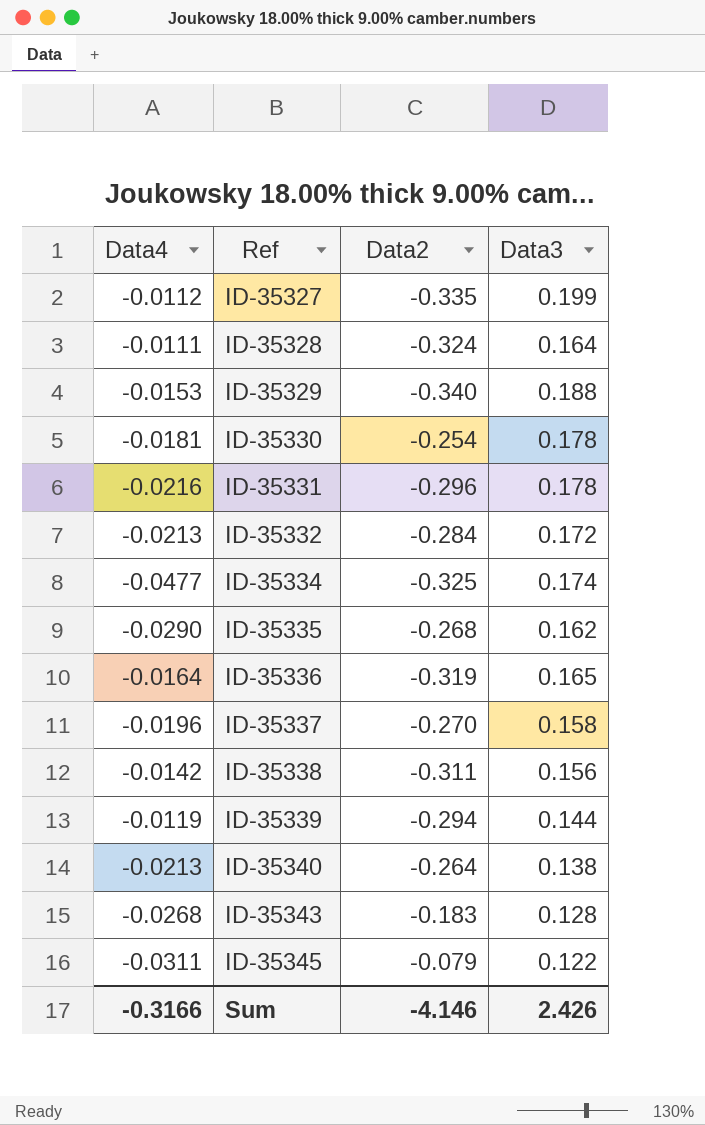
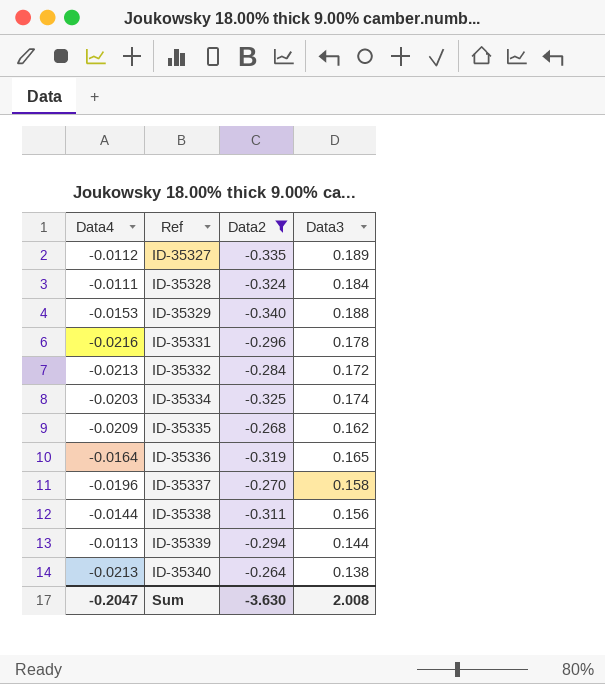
filter: none -> Data2 <= -0.264
ID-35327 | Data3: 0.199 -> 0.189
ID-35328 | Data3: 0.164 -> 0.184
ID-35334 | Data4: -0.0477 -> -0.0203
ID-35335 | Data4: -0.0290 -> -0.0209
ID-35338 | Data4: -0.0142 -> -0.0144
ID-35339 | Data4: -0.0119 -> -0.0113
Sum | Data4: -0.3166 -> -0.2047
Sum | Data2: -4.146 -> -3.630
Sum | Data3: 2.426 -> 2.008

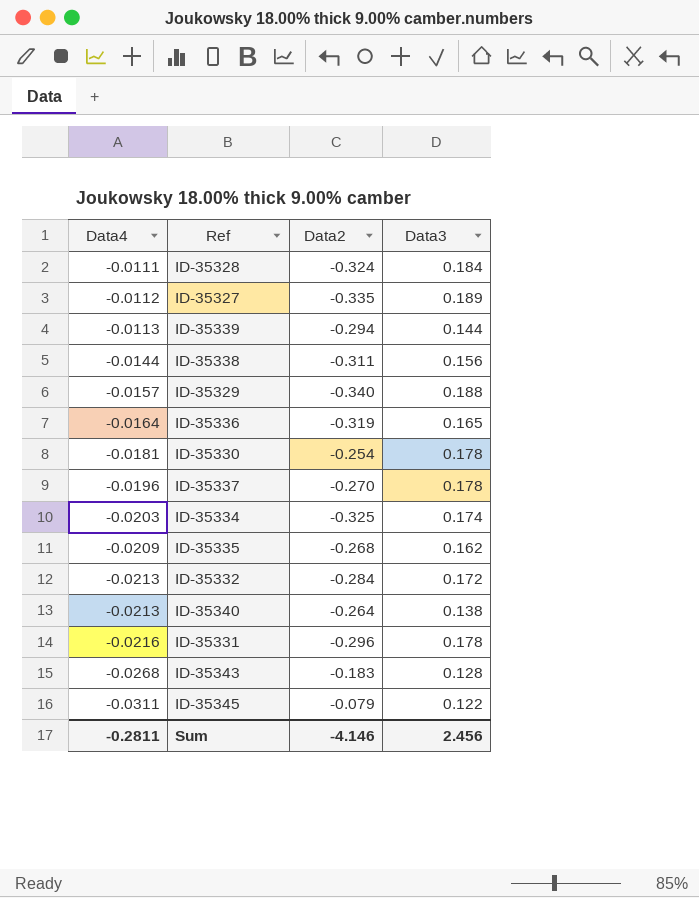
filter: Data2 <= -0.264 -> none
row order: Ref ascending -> Data4 descending
ID-35329 | Data4: -0.0153 -> -0.0157
ID-35337 | Data3: 0.158 -> 0.178
Sum | Data4: -0.2047 -> -0.2811
Sum | Data2: -3.630 -> -4.146
Sum | Data3: 2.008 -> 2.456

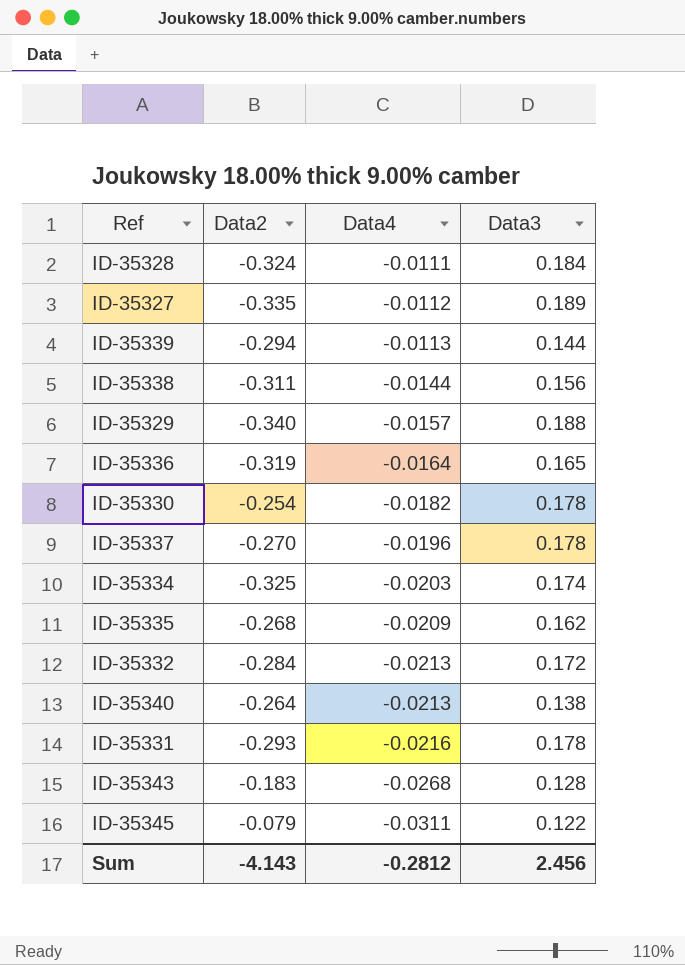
column Data4 | position: 1 -> 3
ID-35330 | Data4: -0.0181 -> -0.0182
ID-35331 | Data2: -0.296 -> -0.293
Sum | Data2: -4.146 -> -4.143
Sum | Data4: -0.2811 -> -0.2812

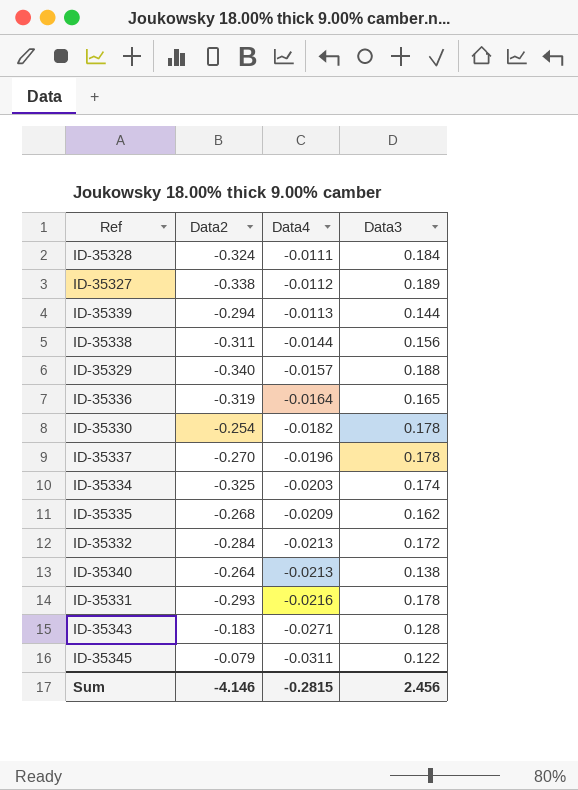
ID-35327 | Data2: -0.335 -> -0.338
ID-35343 | Data4: -0.0268 -> -0.0271
Sum | Data2: -4.143 -> -4.146
Sum | Data4: -0.2812 -> -0.2815

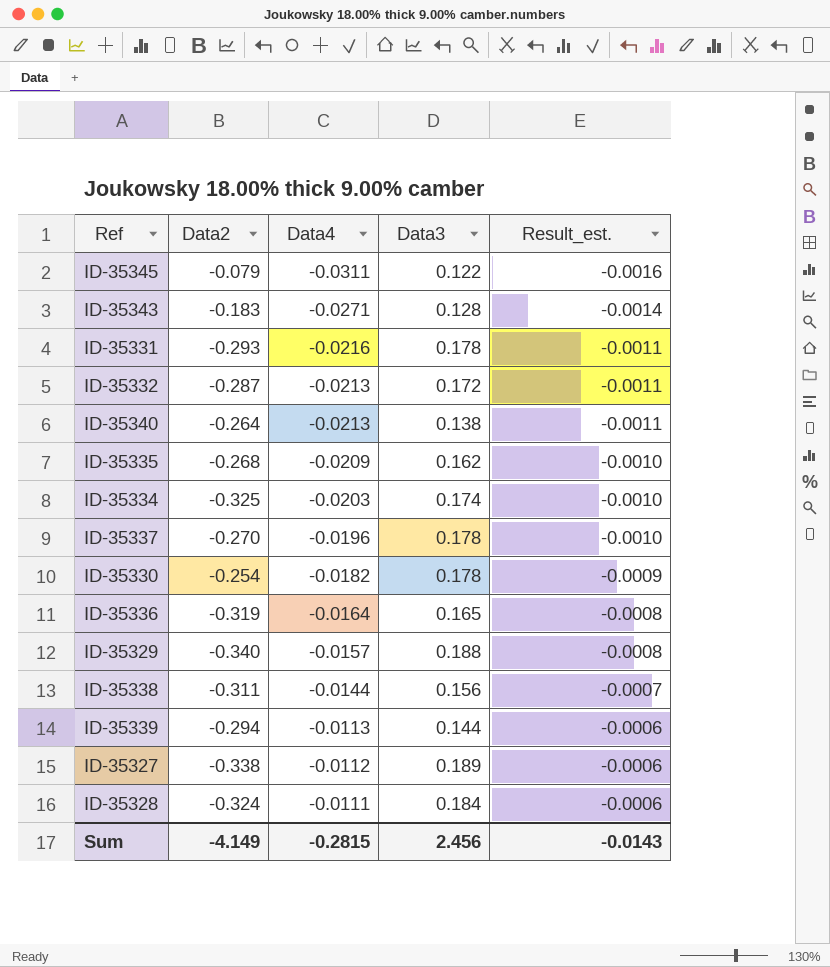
row order: Data4 descending -> Data4 ascending
column Result_est. | formula: none -> [Data4] * 0.05
ID-35332 | Data2: -0.284 -> -0.287
Sum | Data2: -4.146 -> -4.149

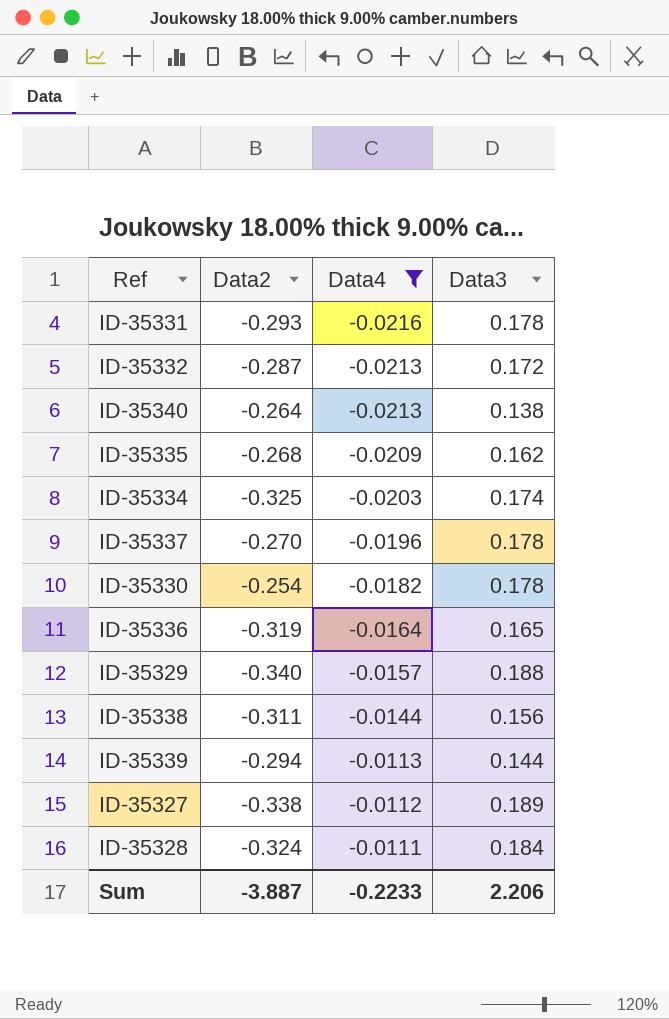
filter: none -> Data4 >= -0.0216
column Result_est. | formula: [Data4] * 0.05 -> none
Sum | Data2: -4.149 -> -3.887
Sum | Data4: -0.2815 -> -0.2233
Sum | Data3: 2.456 -> 2.206

